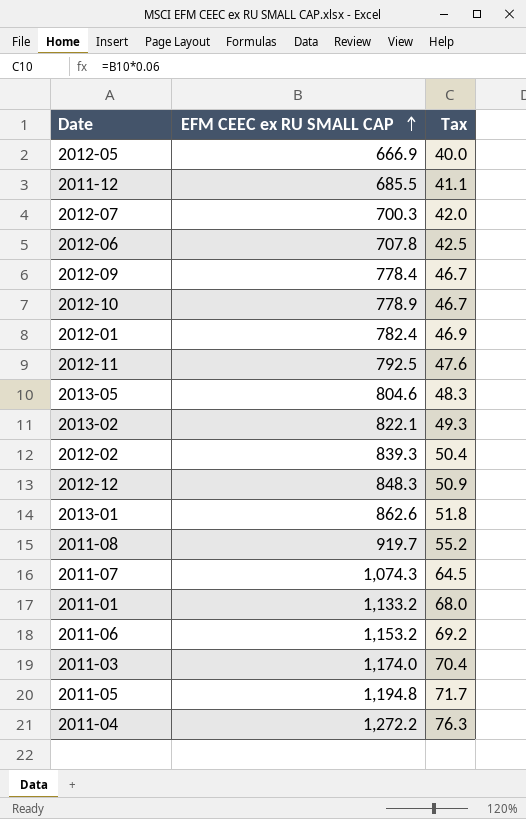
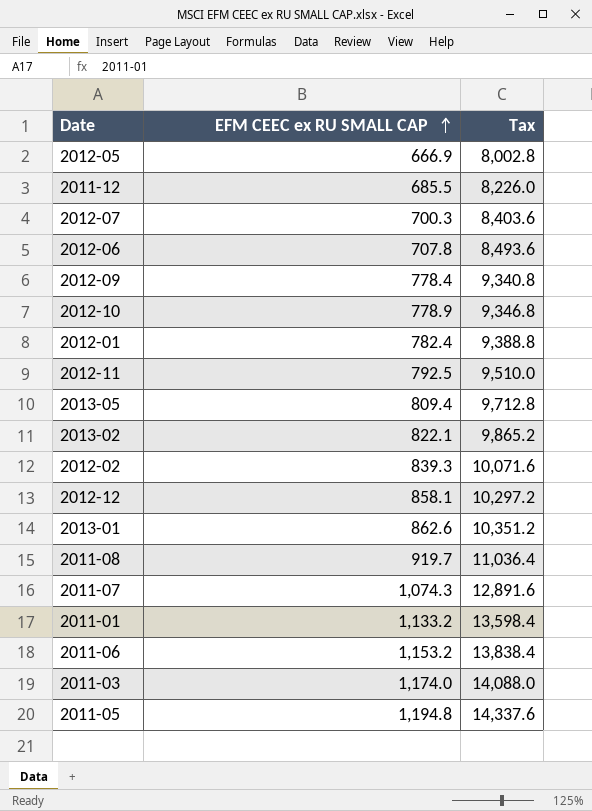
column Tax | formula: [EFM CEEC ex RU SMALL CAP] * 0.06 -> [EFM CEEC ex RU SMALL CAP] * 12
row 2011-04: 1,272.2 | 76.3 -> none
2013-05 | EFM CEEC ex RU SMALL CAP: 804.6 -> 809.4
2012-12 | EFM CEEC ex RU SMALL CAP: 848.3 -> 858.1

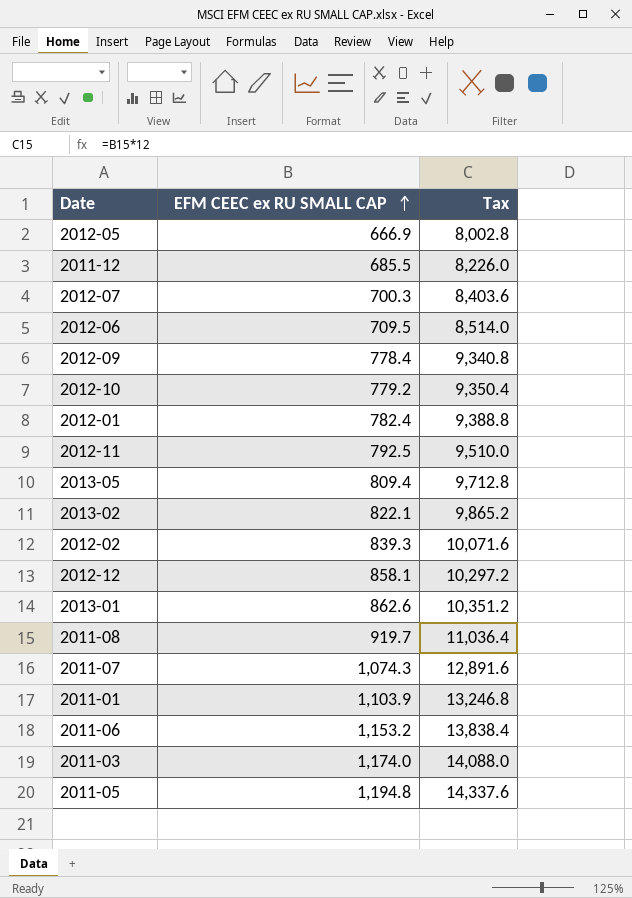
2012-06 | EFM CEEC ex RU SMALL CAP: 707.8 -> 709.5
2012-06 | Tax: 8,493.6 -> 8,514.0
2012-10 | EFM CEEC ex RU SMALL CAP: 778.9 -> 779.2
2012-10 | Tax: 9,346.8 -> 9,350.4
2011-01 | EFM CEEC ex RU SMALL CAP: 1,133.2 -> 1,103.9
2011-01 | Tax: 13,598.4 -> 13,246.8

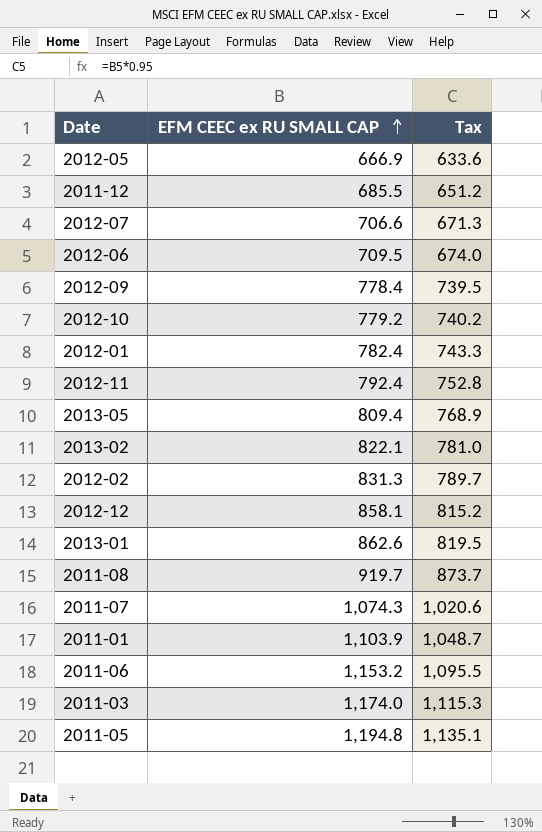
column Tax | formula: [EFM CEEC ex RU SMALL CAP] * 12 -> [EFM CEEC ex RU SMALL CAP] * 0.95
2012-07 | EFM CEEC ex RU SMALL CAP: 700.3 -> 706.6
2012-11 | EFM CEEC ex RU SMALL CAP: 792.5 -> 792.4
2012-02 | EFM CEEC ex RU SMALL CAP: 839.3 -> 831.3

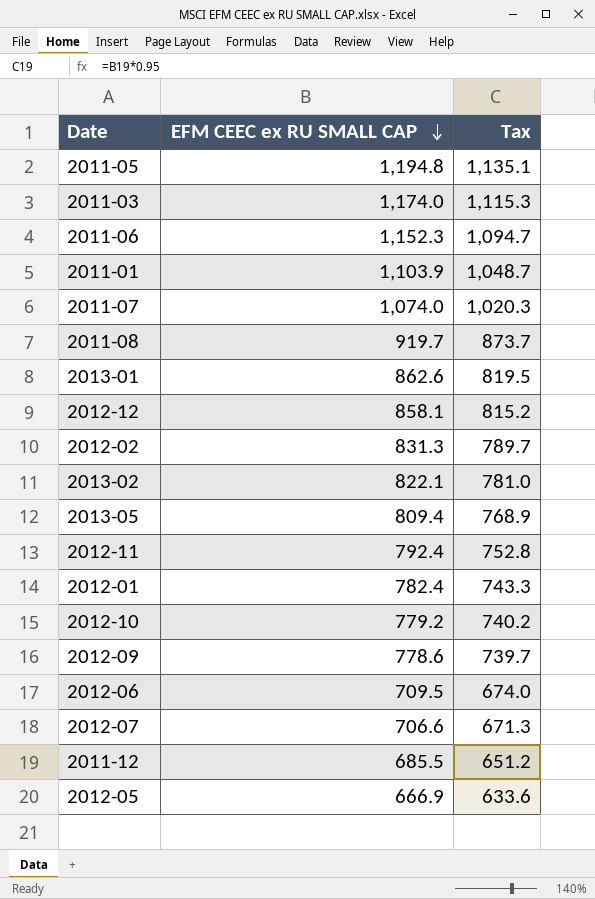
row order: EFM CEEC ex RU SMALL CAP ascending -> EFM CEEC ex RU SMALL CAP descending
2011-06 | EFM CEEC ex RU SMALL CAP: 1,153.2 -> 1,152.3
2011-06 | Tax: 1,095.5 -> 1,094.7
2011-07 | EFM CEEC ex RU SMALL CAP: 1,074.3 -> 1,074.0
2011-07 | Tax: 1,020.6 -> 1,020.3
2012-09 | EFM CEEC ex RU SMALL CAP: 778.4 -> 778.6
2012-09 | Tax: 739.5 -> 739.7

